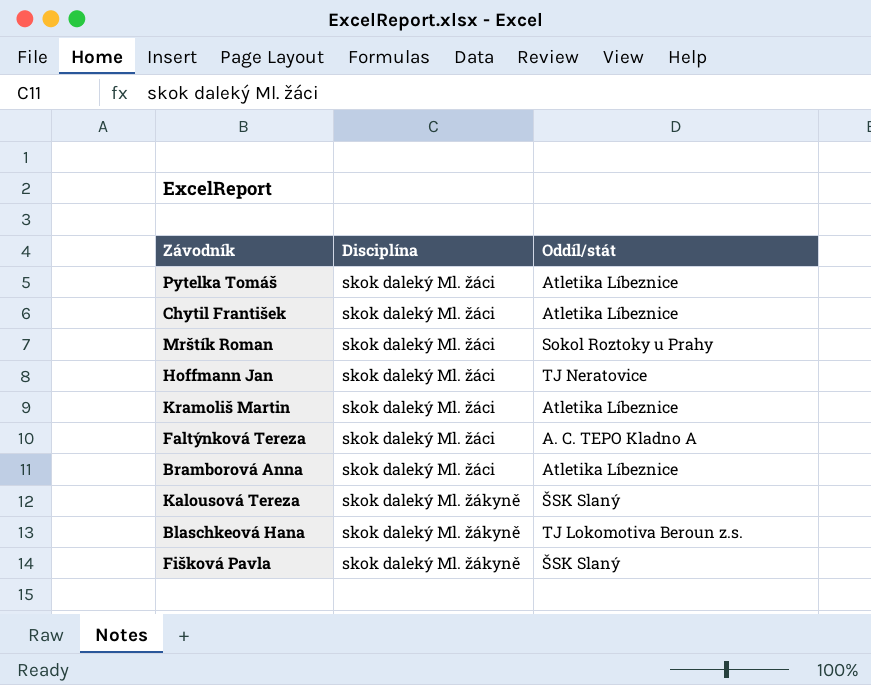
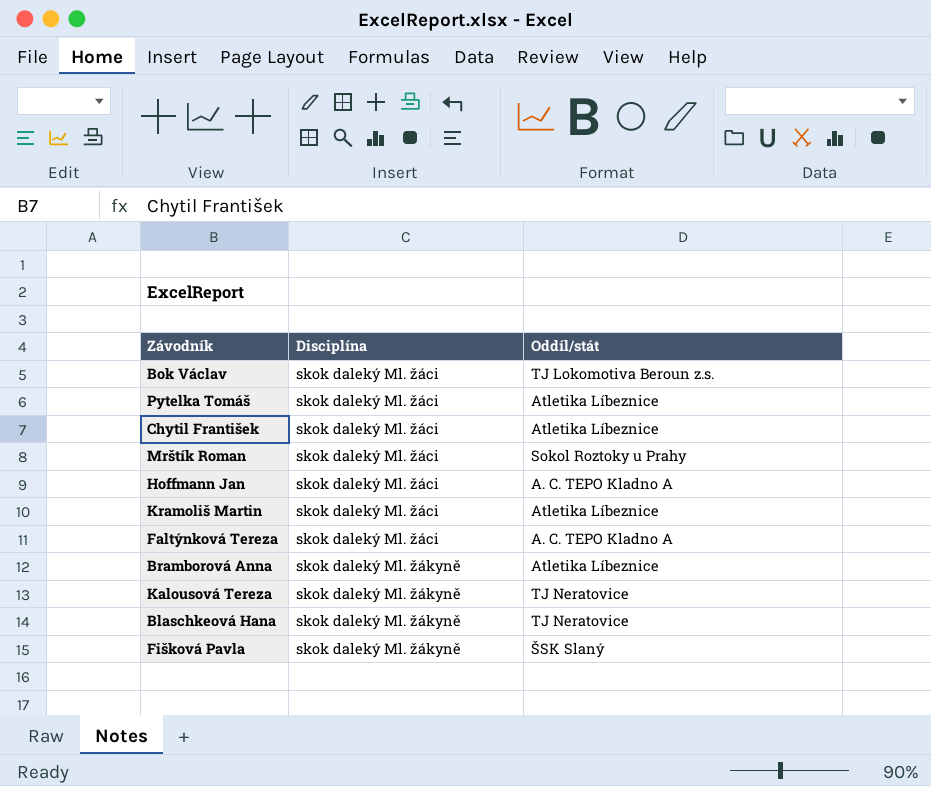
row Bok Václav: none -> skok daleký Ml. žáci | TJ Lokomotiva Beroun z.s.
Hoffmann Jan | Oddíl/stát: TJ Neratovice -> A. C. TEPO Kladno A
Bramborová Anna | Disciplína: skok daleký Ml. žáci -> skok daleký Ml. žákyně
Kalousová Tereza | Oddíl/stát: ŠSK Slaný -> TJ Neratovice
Blaschkeová Hana | Oddíl/stát: TJ Lokomotiva Beroun z.s. -> TJ Neratovice

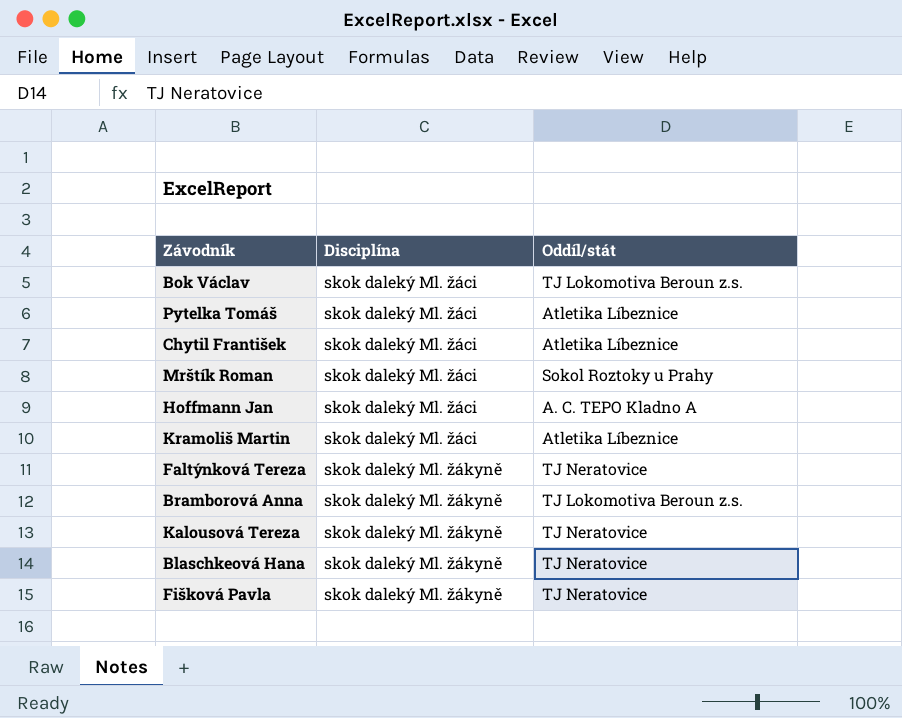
Faltýnková Tereza | Disciplína: skok daleký Ml. žáci -> skok daleký Ml. žákyně
Faltýnková Tereza | Oddíl/stát: A. C. TEPO Kladno A -> TJ Neratovice
Bramborová Anna | Oddíl/stát: Atletika Líbeznice -> TJ Lokomotiva Beroun z.s.
Fišková Pavla | Oddíl/stát: ŠSK Slaný -> TJ Neratovice

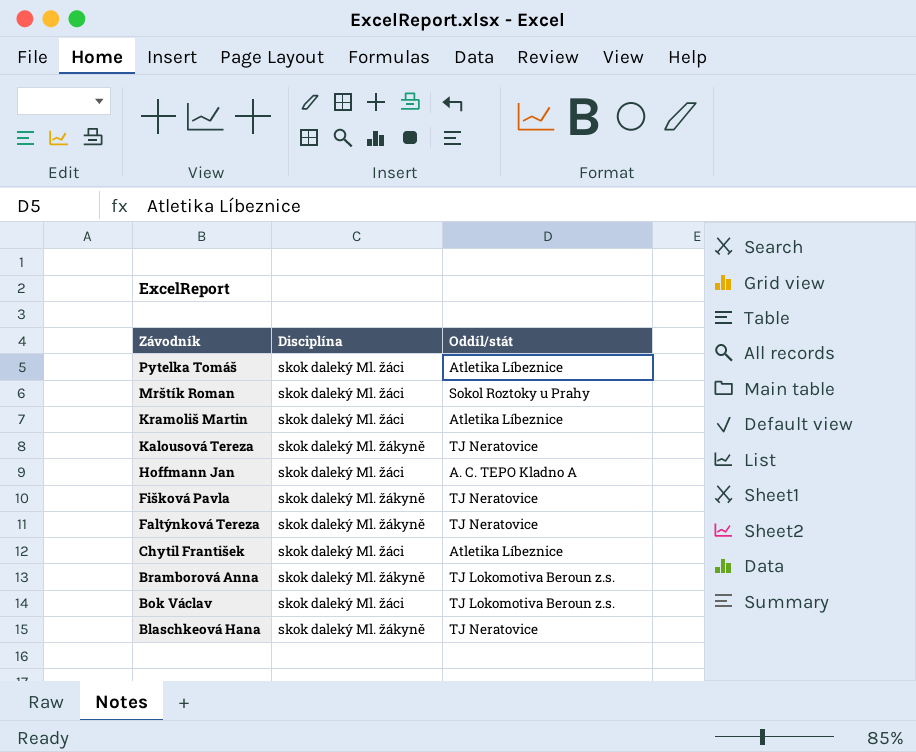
row order: Disciplína ascending -> Závodník descending

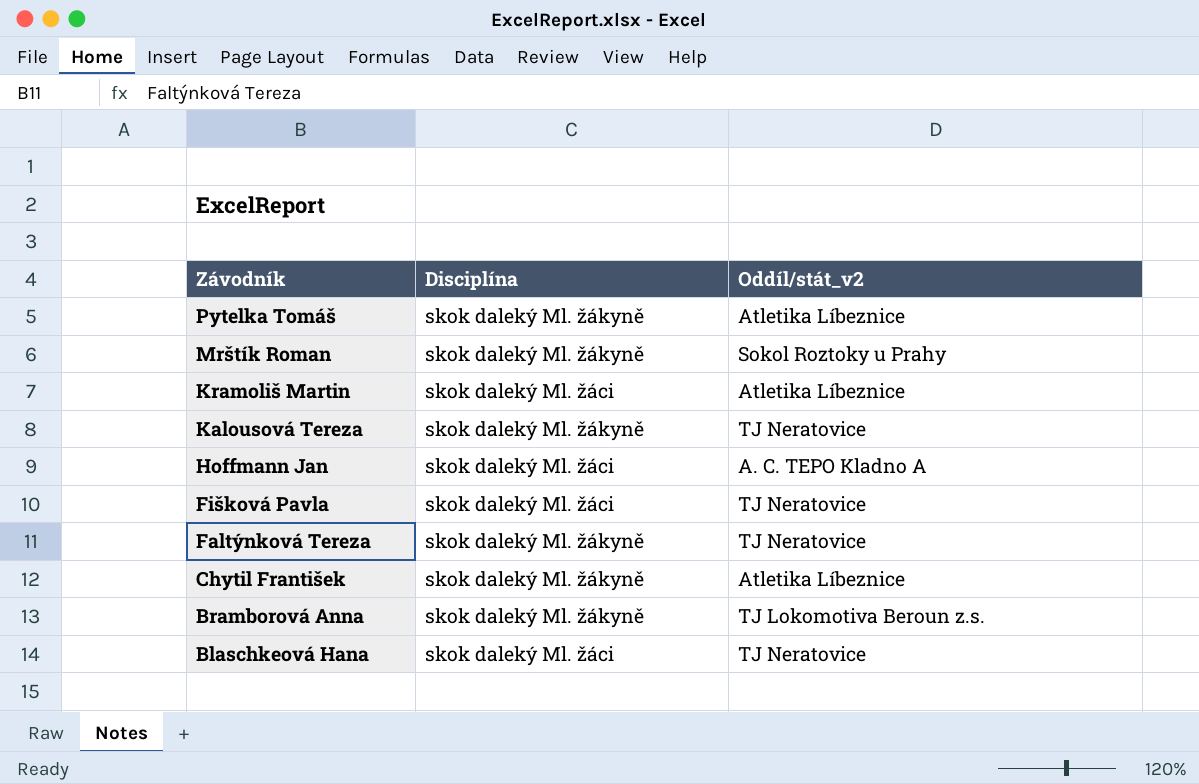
column name: Oddíl/stát -> Oddíl/stát_v2
row Bok Václav: skok daleký Ml. žáci | TJ Lokomotiva Beroun z.s. -> none
Pytelka Tomáš | Disciplína: skok daleký Ml. žáci -> skok daleký Ml. žákyně
Mrštík Roman | Disciplína: skok daleký Ml. žáci -> skok daleký Ml. žákyně
Fišková Pavla | Disciplína: skok daleký Ml. žákyně -> skok daleký Ml. žáci
Chytil František | Disciplína: skok daleký Ml. žáci -> skok daleký Ml. žákyně
Blaschkeová Hana | Disciplína: skok daleký Ml. žákyně -> skok daleký Ml. žáci

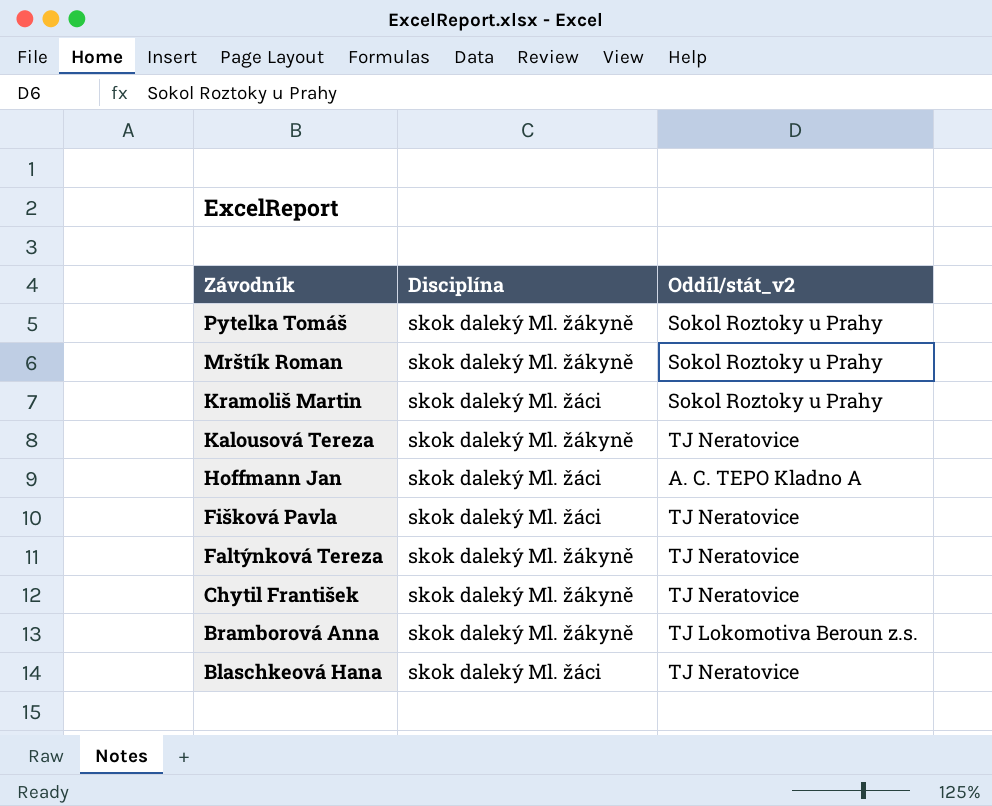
Pytelka Tomáš | Oddíl/stát_v2: Atletika Líbeznice -> Sokol Roztoky u Prahy
Kramoliš Martin | Oddíl/stát_v2: Atletika Líbeznice -> Sokol Roztoky u Prahy
Chytil František | Oddíl/stát_v2: Atletika Líbeznice -> TJ Neratovice

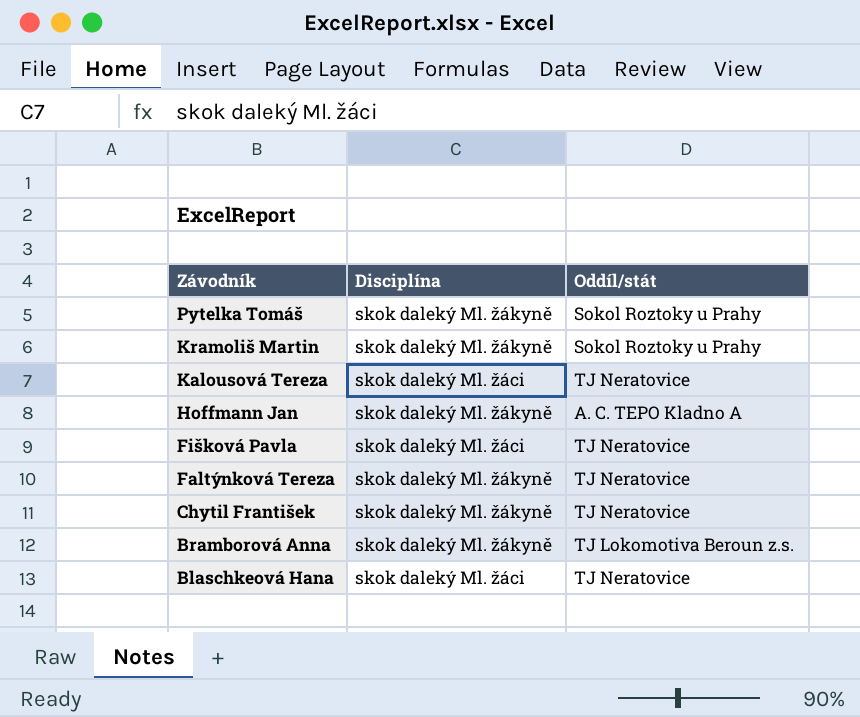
column name: Oddíl/stát_v2 -> Oddíl/stát
row Mrštík Roman: skok daleký Ml. žákyně | Sokol Roztoky u Prahy -> none
Kramoliš Martin | Disciplína: skok daleký Ml. žáci -> skok daleký Ml. žákyně
Kalousová Tereza | Disciplína: skok daleký Ml. žákyně -> skok daleký Ml. žáci
Hoffmann Jan | Disciplína: skok daleký Ml. žáci -> skok daleký Ml. žákyně

